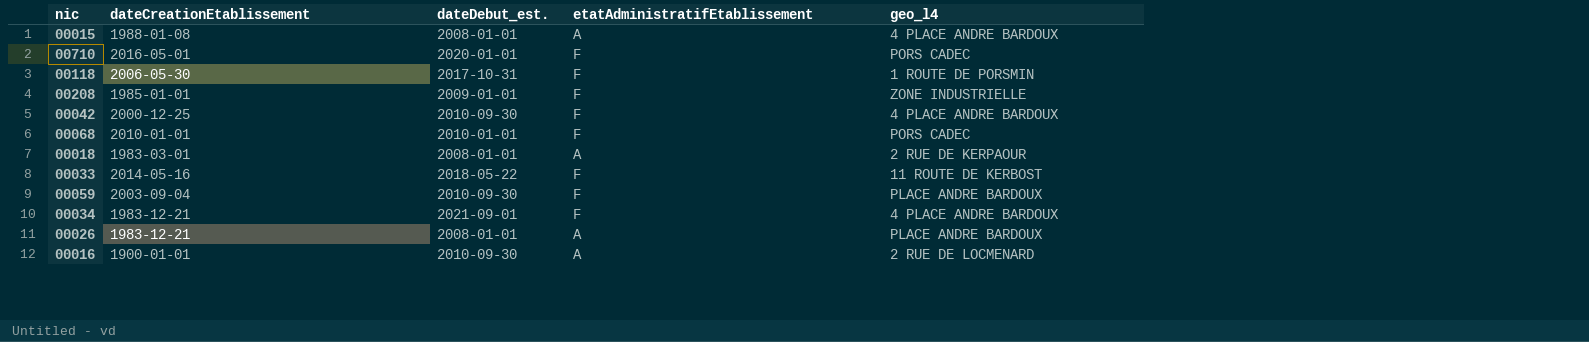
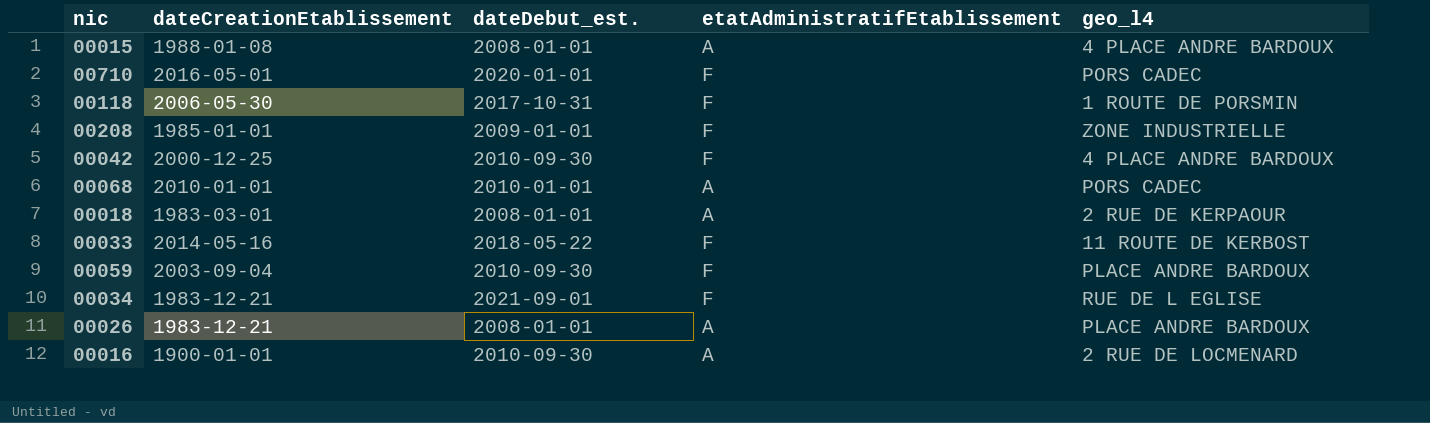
00068 | etatAdministratifEtablissement: F -> A
00034 | geo_l4: 4 PLACE ANDRE BARDOUX -> RUE DE L EGLISE

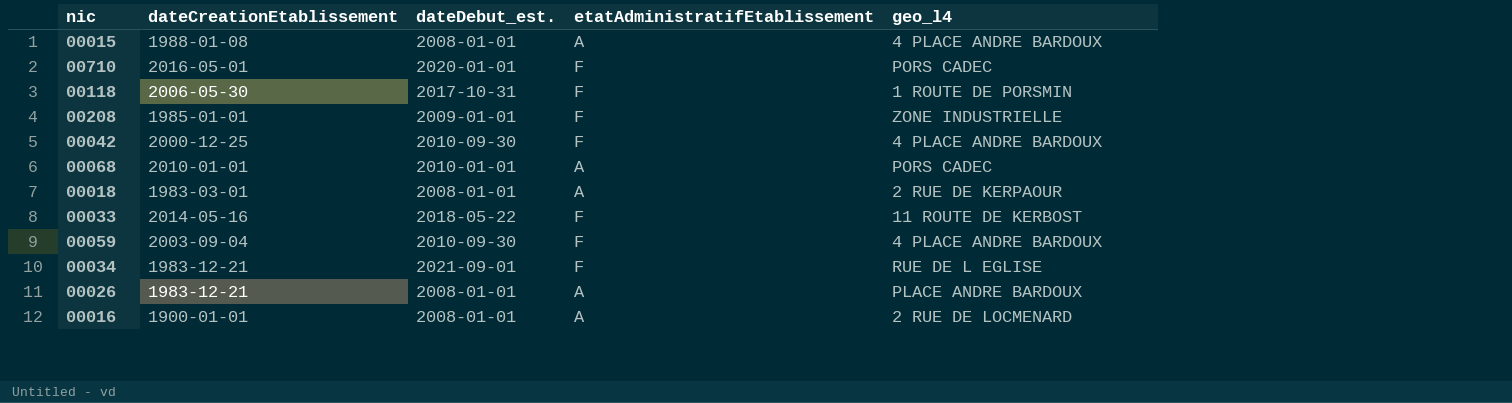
00059 | geo_l4: PLACE ANDRE BARDOUX -> 4 PLACE ANDRE BARDOUX
00016 | dateDebut_est.: 2010-09-30 -> 2008-01-01

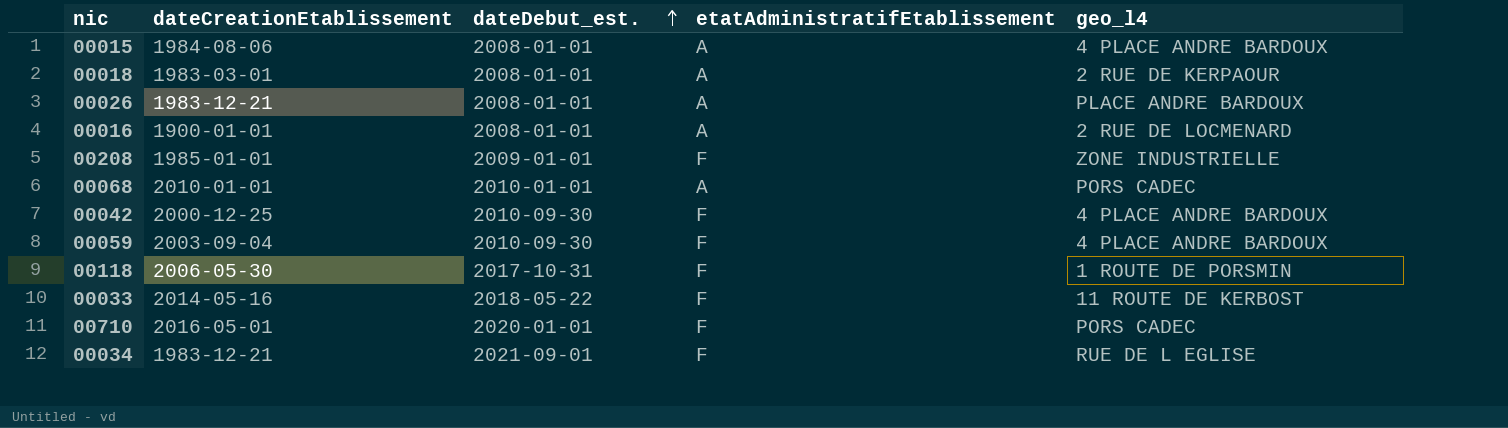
row order: none -> dateDebut_est. ascending
00015 | dateCreationEtablissement: 1988-01-08 -> 1984-08-06

